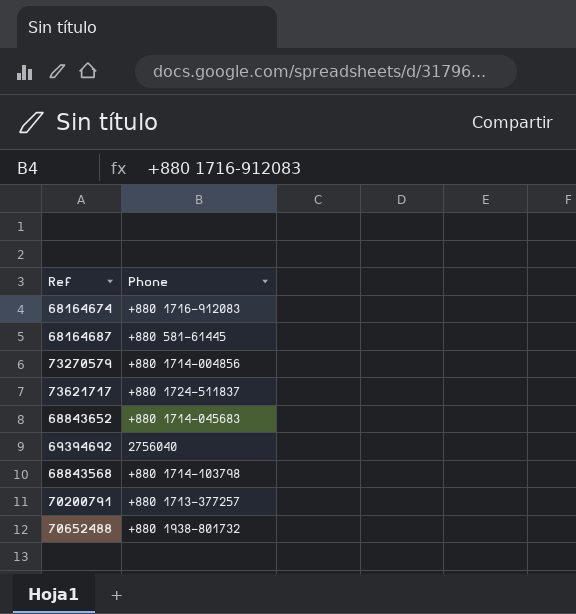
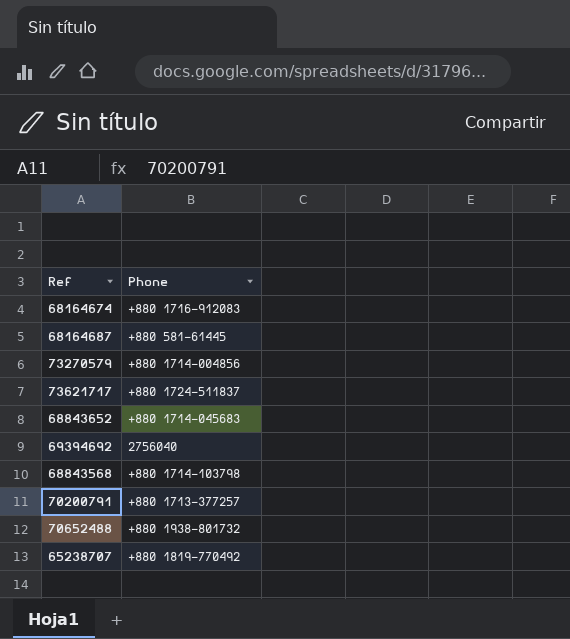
row 65238707: none -> +880 1819-770492

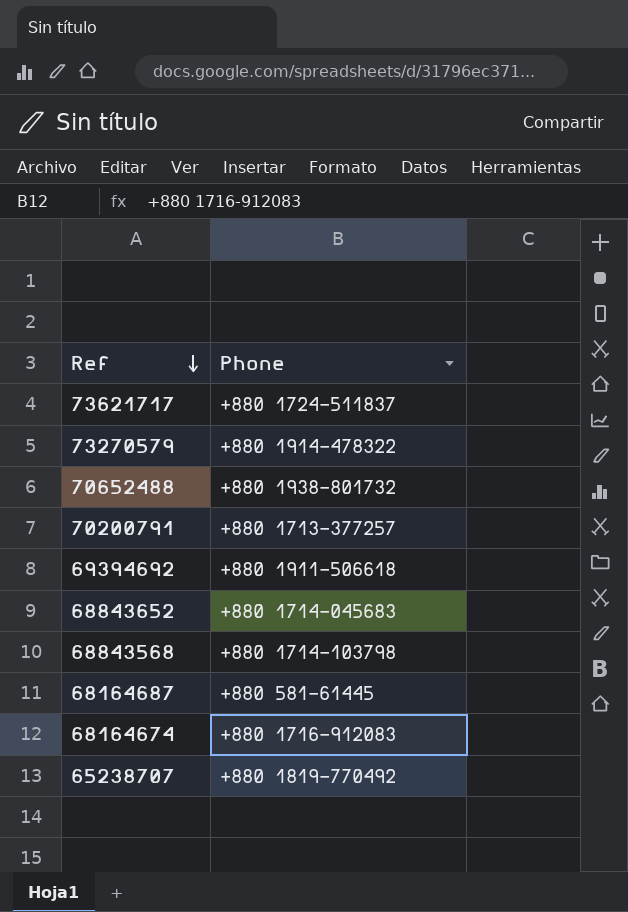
row order: none -> Ref descending
73270579 | Phone: +880 1714-004856 -> +880 1914-478322
69394692 | Phone: 2756040 -> +880 1911-506618

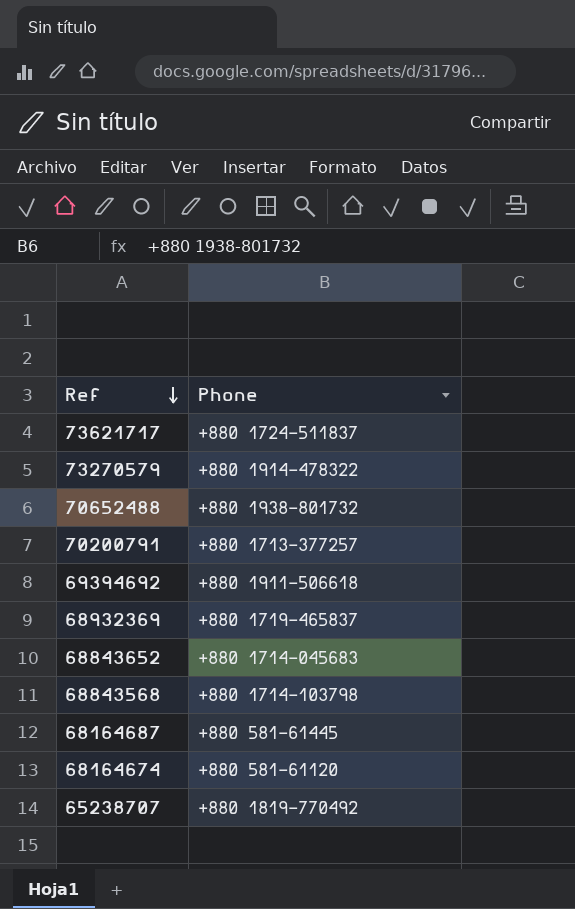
row 68932369: none -> +880 1719-465837
68164674 | Phone: +880 1716-912083 -> +880 581-61120

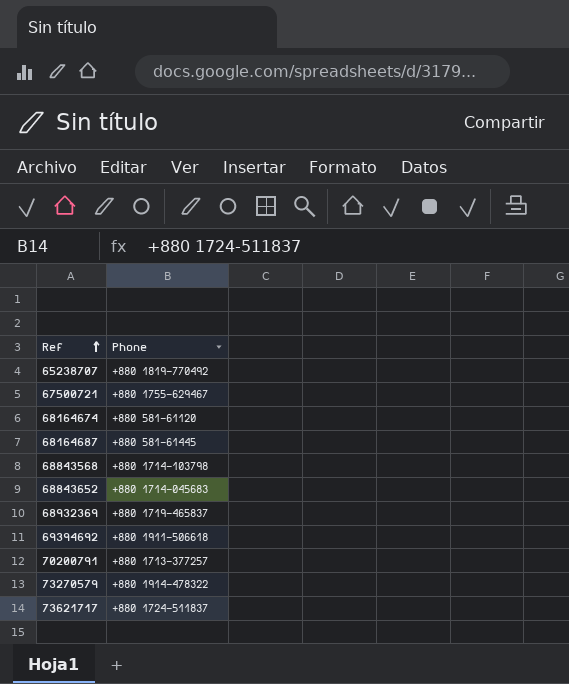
row order: Ref descending -> Ref ascending
row 70652488: +880 1938-801732 -> none
row 67500721: none -> +880 1755-629467

